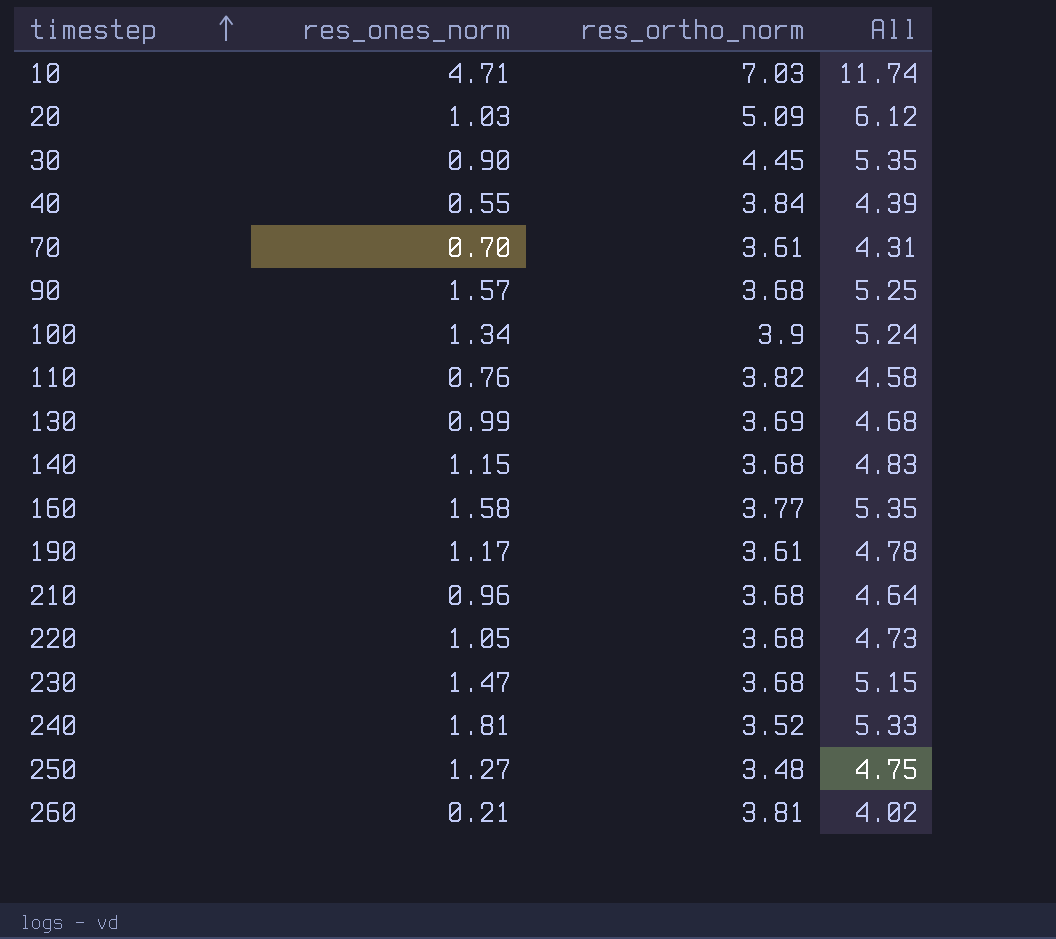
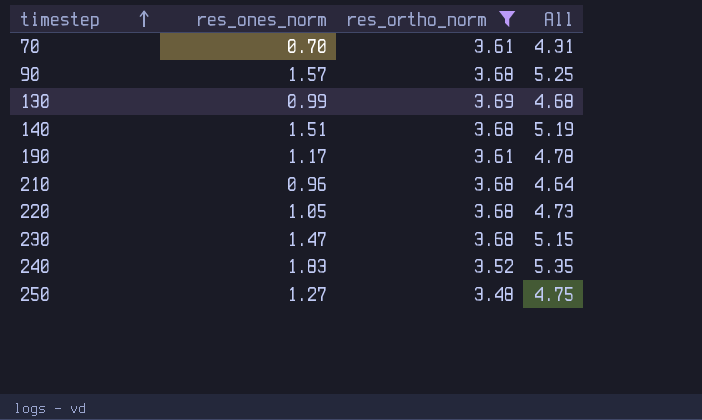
filter: none -> res_ortho_norm <= 3.69
140 | res_ones_norm: 1.15 -> 1.51
140 | All: 4.83 -> 5.19
240 | res_ones_norm: 1.81 -> 1.83
240 | All: 5.33 -> 5.35

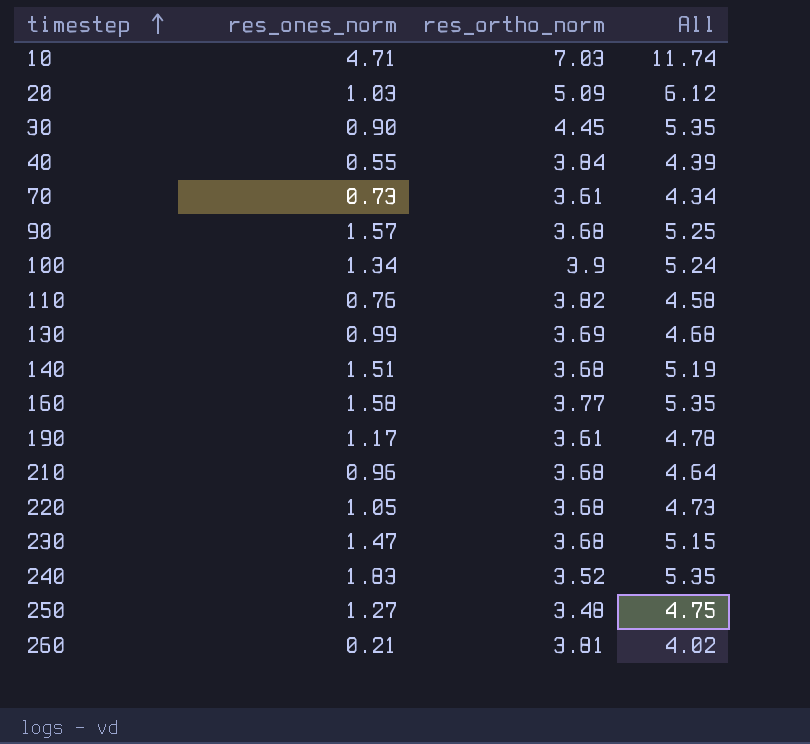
filter: res_ortho_norm <= 3.69 -> none
70 | res_ones_norm: 0.70 -> 0.73
70 | All: 4.31 -> 4.34

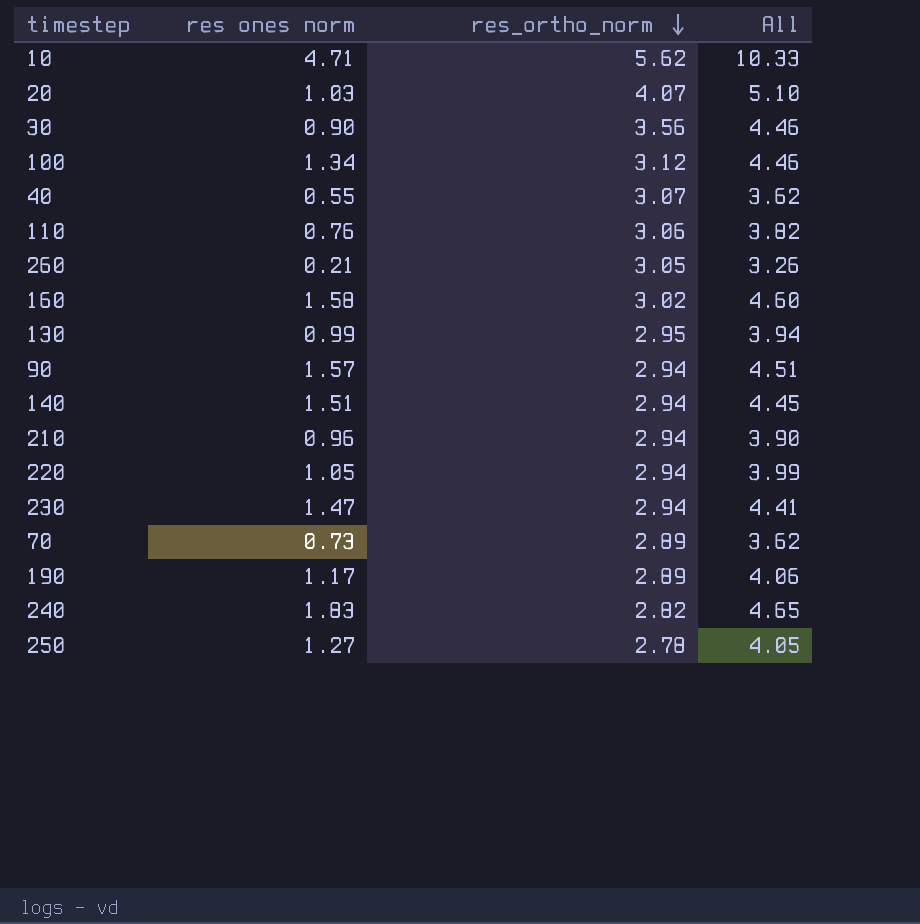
row order: timestep ascending -> res_ortho_norm descending
column name: res_ones_norm -> res ones norm
10 | res_ortho_norm: 7.03 -> 5.62
10 | All: 11.74 -> 10.33
20 | res_ortho_norm: 5.09 -> 4.07
20 | All: 6.12 -> 5.10
30 | res_ortho_norm: 4.45 -> 3.56
30 | All: 5.35 -> 4.46
100 | res_ortho_norm: 3.9 -> 3.12
100 | All: 5.24 -> 4.46
40 | res_ortho_norm: 3.84 -> 3.07
40 | All: 4.39 -> 3.62
110 | res_ortho_norm: 3.82 -> 3.06
110 | All: 4.58 -> 3.82
260 | res_ortho_norm: 3.81 -> 3.05
260 | All: 4.02 -> 3.26
160 | res_ortho_norm: 3.77 -> 3.02
160 | All: 5.35 -> 4.60
130 | res_ortho_norm: 3.69 -> 2.95
130 | All: 4.68 -> 3.94
90 | res_ortho_norm: 3.68 -> 2.94
90 | All: 5.25 -> 4.51
140 | res_ortho_norm: 3.68 -> 2.94
140 | All: 5.19 -> 4.45
210 | res_ortho_norm: 3.68 -> 2.94
210 | All: 4.64 -> 3.90
220 | res_ortho_norm: 3.68 -> 2.94
220 | All: 4.73 -> 3.99
230 | res_ortho_norm: 3.68 -> 2.94
230 | All: 5.15 -> 4.41
70 | res_ortho_norm: 3.61 -> 2.89
70 | All: 4.34 -> 3.62
190 | res_ortho_norm: 3.61 -> 2.89
190 | All: 4.78 -> 4.06
240 | res_ortho_norm: 3.52 -> 2.82
240 | All: 5.35 -> 4.65
250 | res_ortho_norm: 3.48 -> 2.78
250 | All: 4.75 -> 4.05

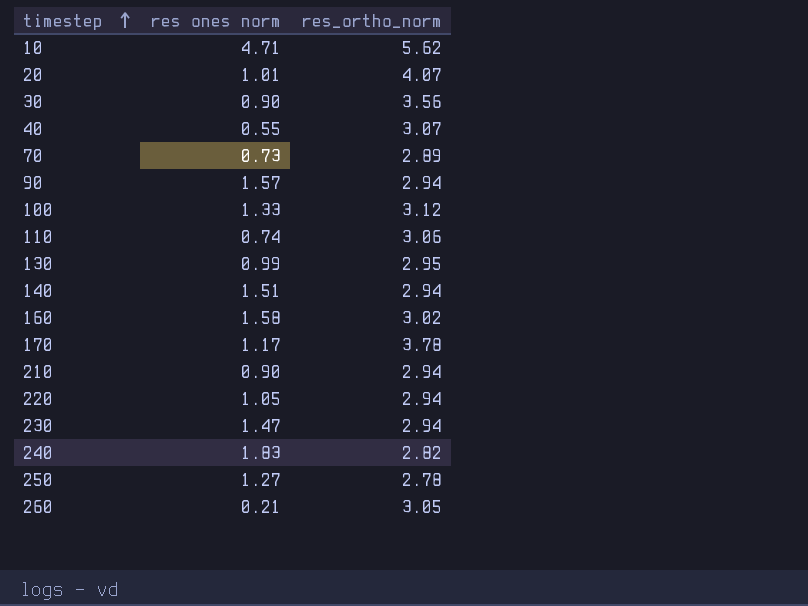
row order: res_ortho_norm descending -> timestep ascending
column All | formula: [res ones norm] + [res_ortho_norm] -> none
row 190: 1.17 | 2.89 | 4.06 -> none
20 | res ones norm: 1.03 -> 1.01
100 | res ones norm: 1.34 -> 1.33
110 | res ones norm: 0.76 -> 0.74
row 170: none -> 1.17 | 3.78
210 | res ones norm: 0.96 -> 0.90

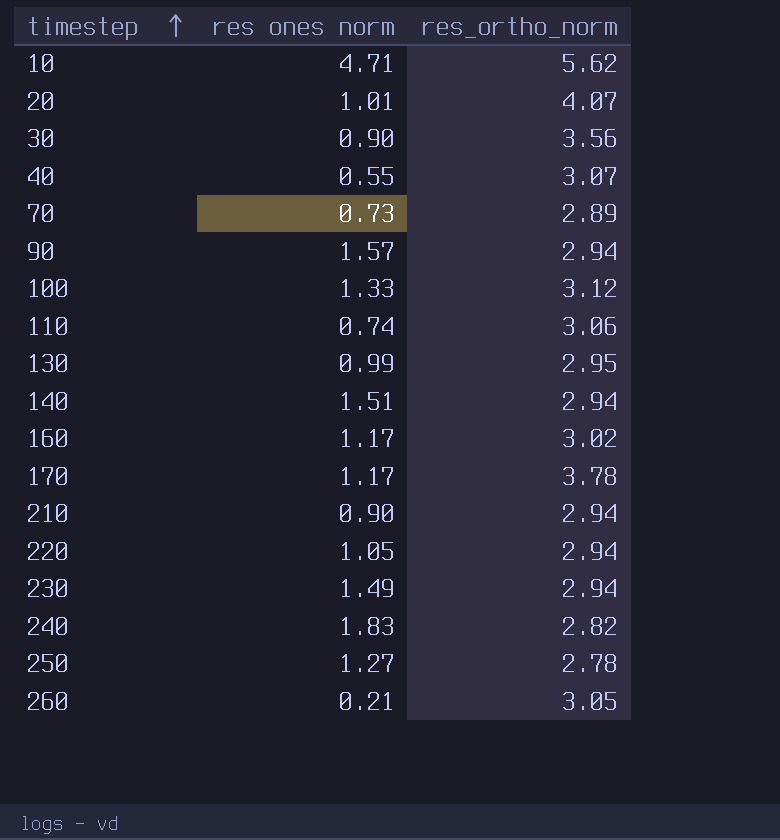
160 | res ones norm: 1.58 -> 1.17
230 | res ones norm: 1.47 -> 1.49

